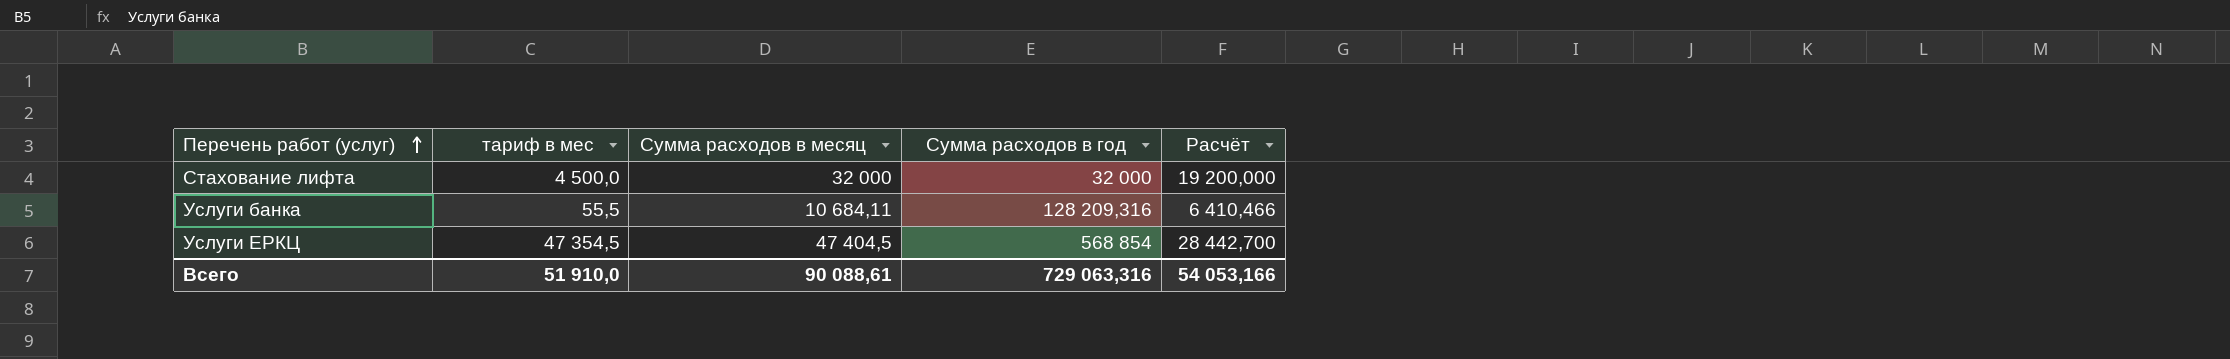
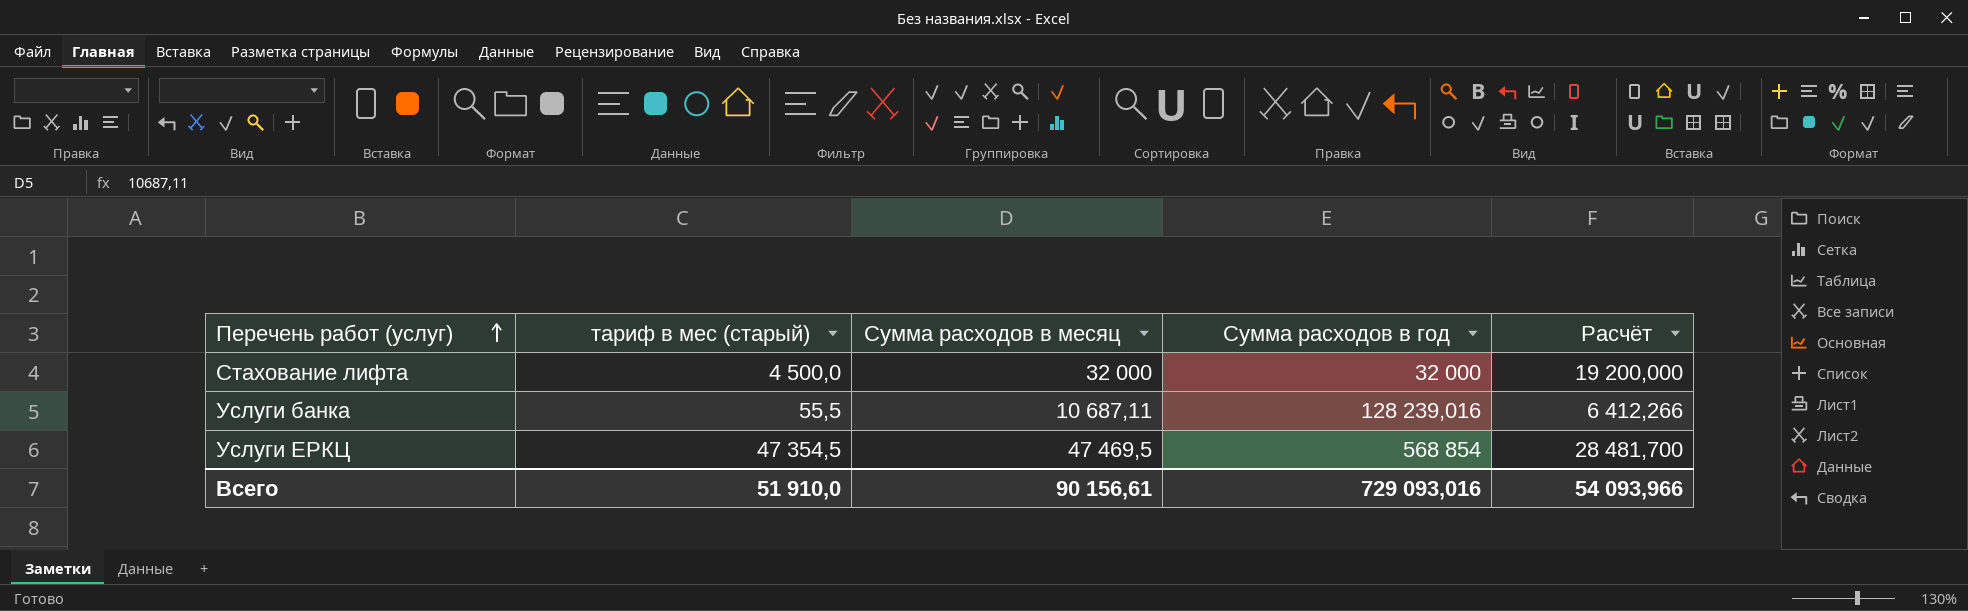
column name: тариф в мес -> тариф в мес (старый)
Услуги банка | Сумма расходов в месяц: 10 684,11 -> 10 687,11
Услуги банка | Сумма расходов в год: 128 209,316 -> 128 239,016
Услуги банка | Расчёт: 6 410,466 -> 6 412,266
Услуги ЕРКЦ | Сумма расходов в месяц: 47 404,5 -> 47 469,5
Услуги ЕРКЦ | Расчёт: 28 442,700 -> 28 481,700
Всего | Сумма расходов в месяц: 90 088,61 -> 90 156,61
Всего | Сумма расходов в год: 729 063,316 -> 729 093,016
Всего | Расчёт: 54 053,166 -> 54 093,966

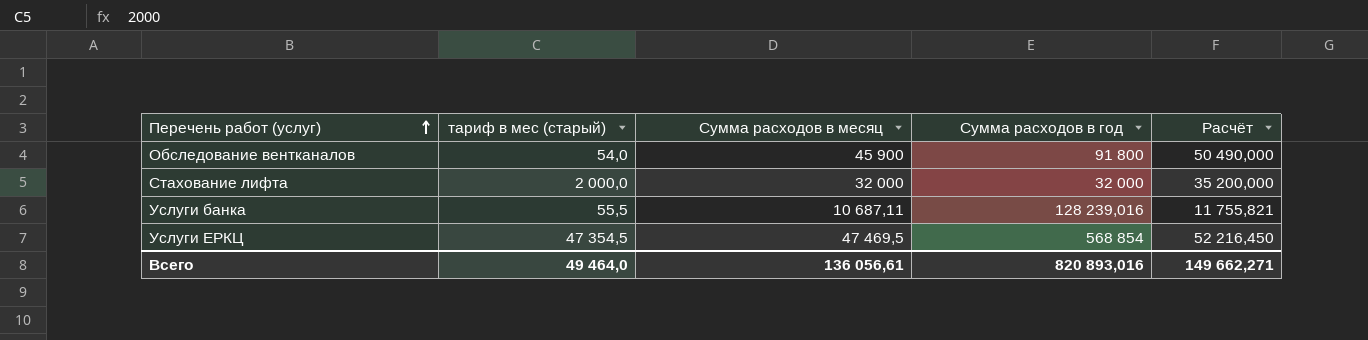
column Расчёт | formula: [Сумма расходов в месяц] * 0,6 -> [Сумма расходов в месяц] * 1,1
row Обследование вентканалов: none -> 54,0 | 45 900 | 91 800 | 50 490,000
Стахование лифта | тариф в мес (старый): 4 500,0 -> 2 000,0
Всего | тариф в мес (старый): 51 910,0 -> 49 464,0
Всего | Сумма расходов в месяц: 90 156,61 -> 136 056,61
Всего | Сумма расходов в год: 729 093,016 -> 820 893,016
Всего | Расчёт: 54 093,966 -> 149 662,271

